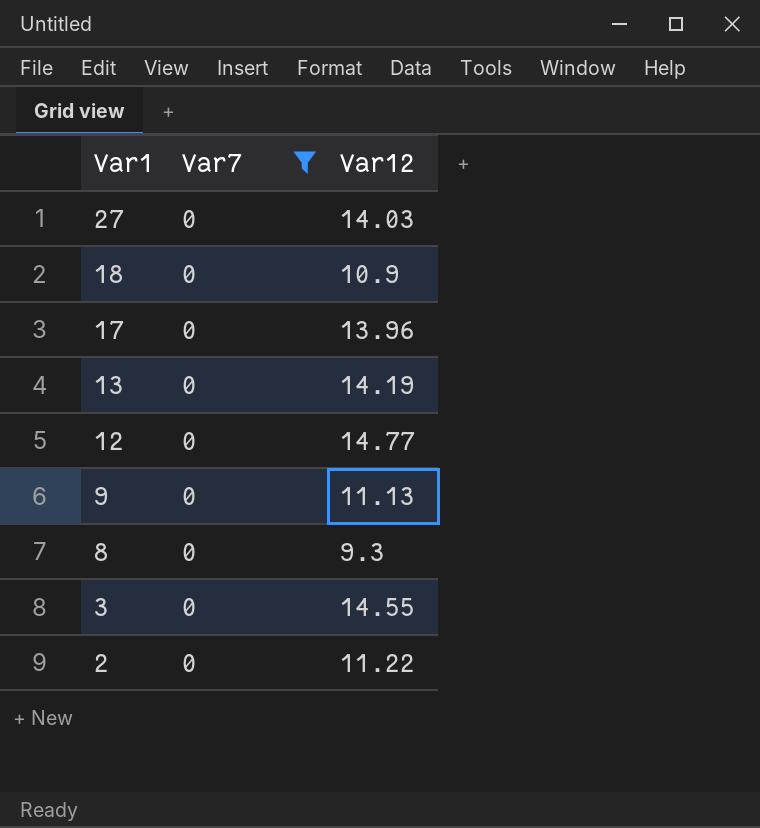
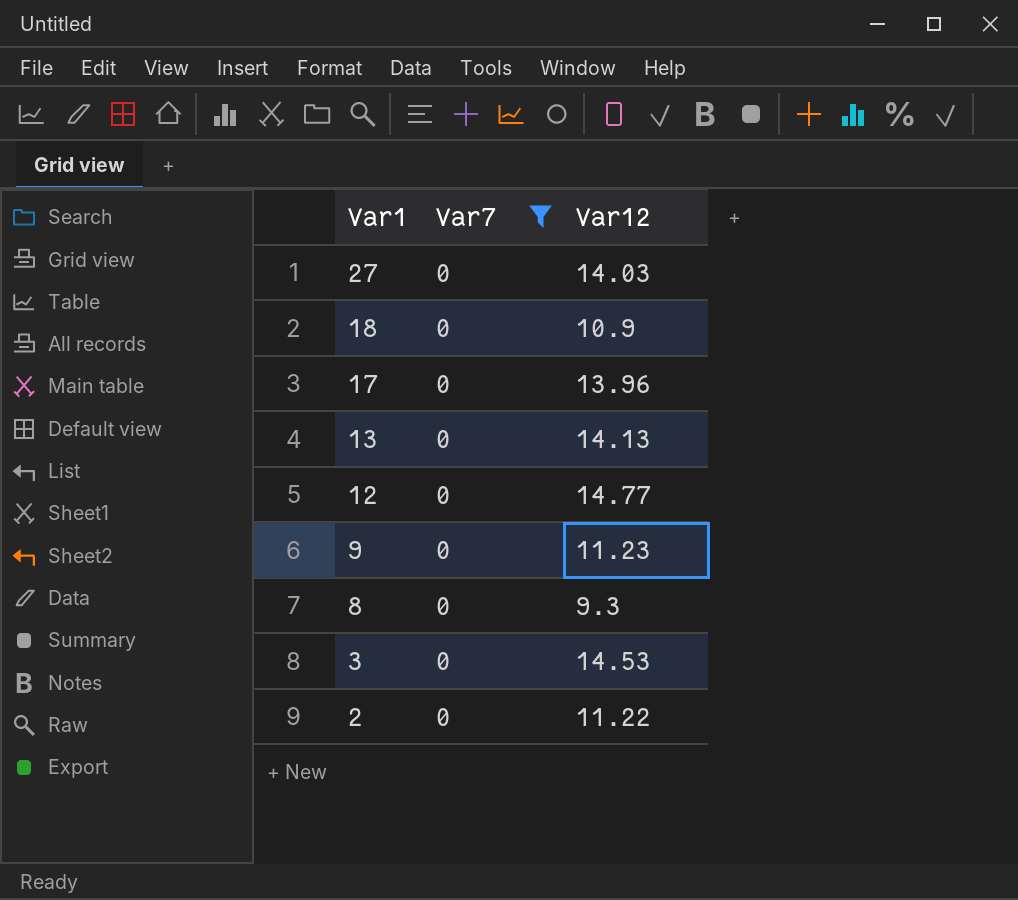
13 | Var12: 14.19 -> 14.13
9 | Var12: 11.13 -> 11.23
3 | Var12: 14.55 -> 14.53

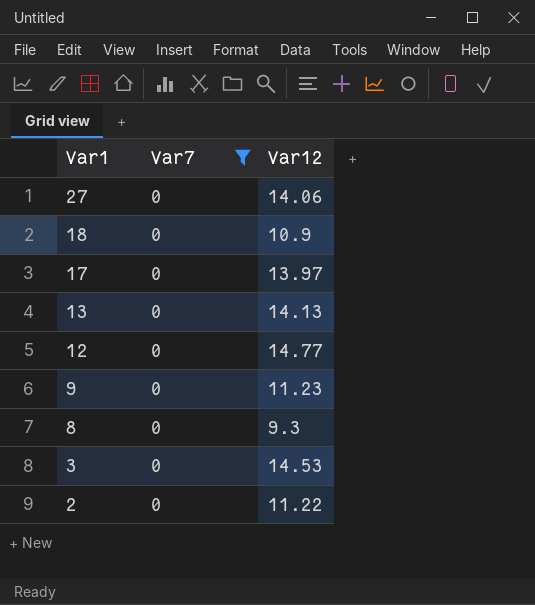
27 | Var12: 14.03 -> 14.06
17 | Var12: 13.96 -> 13.97

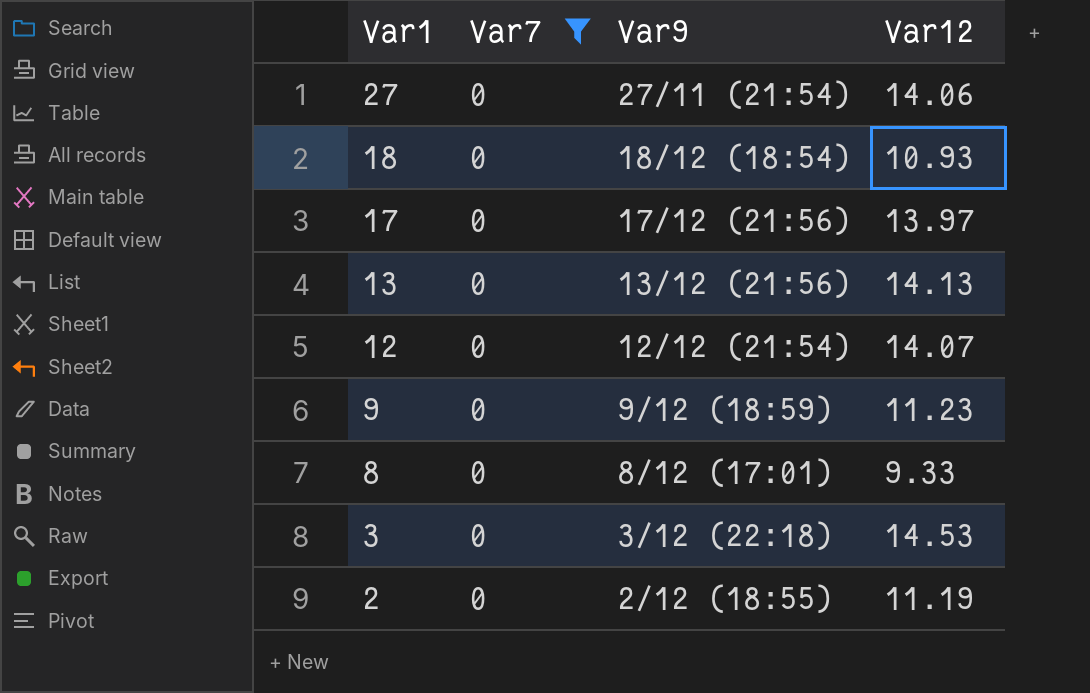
column Var9 | position: none -> 3
18 | Var12: 10.9 -> 10.93
12 | Var12: 14.77 -> 14.07
8 | Var12: 9.3 -> 9.33
2 | Var12: 11.22 -> 11.19

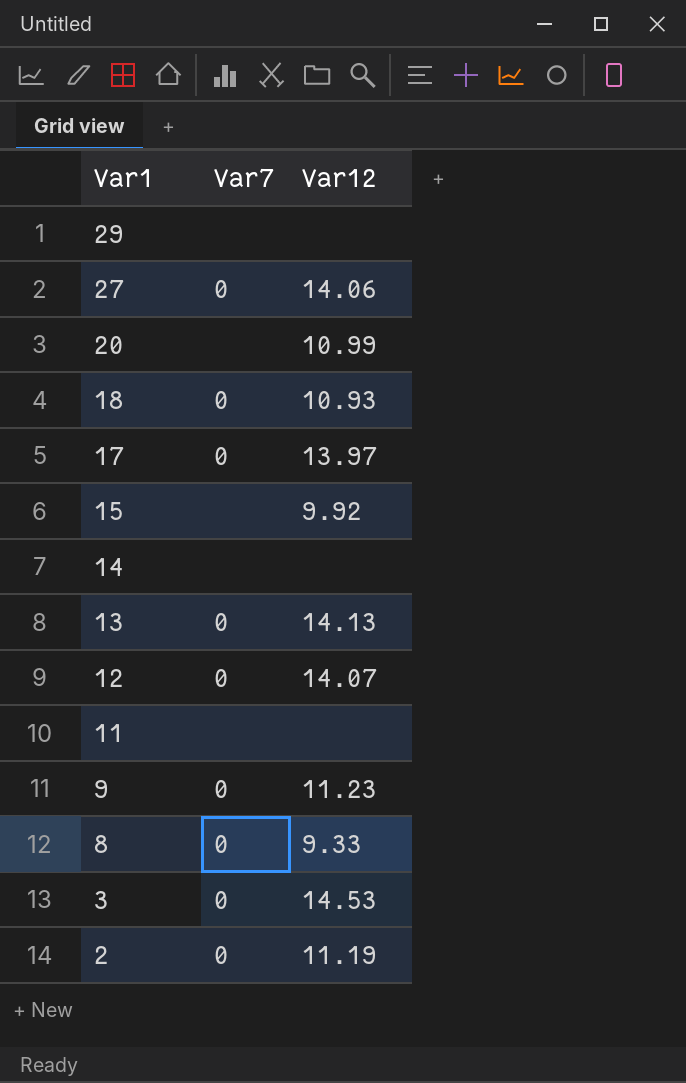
filter: Var7 = 0 -> none
column Var9 | position: 3 -> none

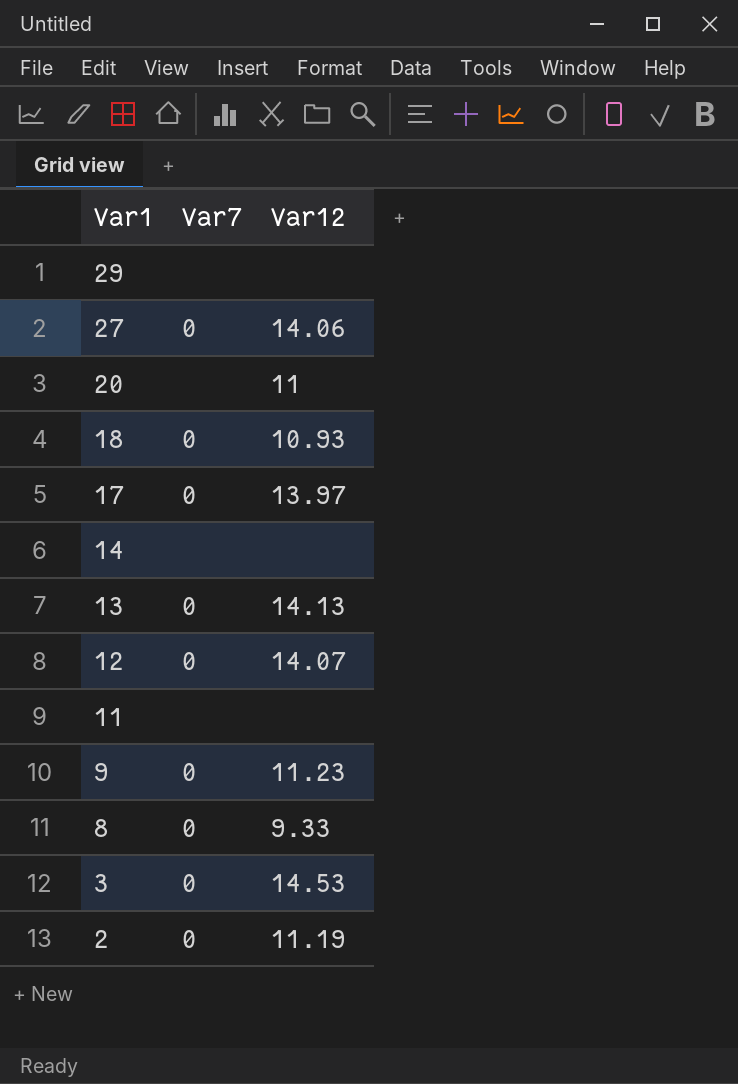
row 15: none | 9.92 -> none
20 | Var12: 10.99 -> 11

